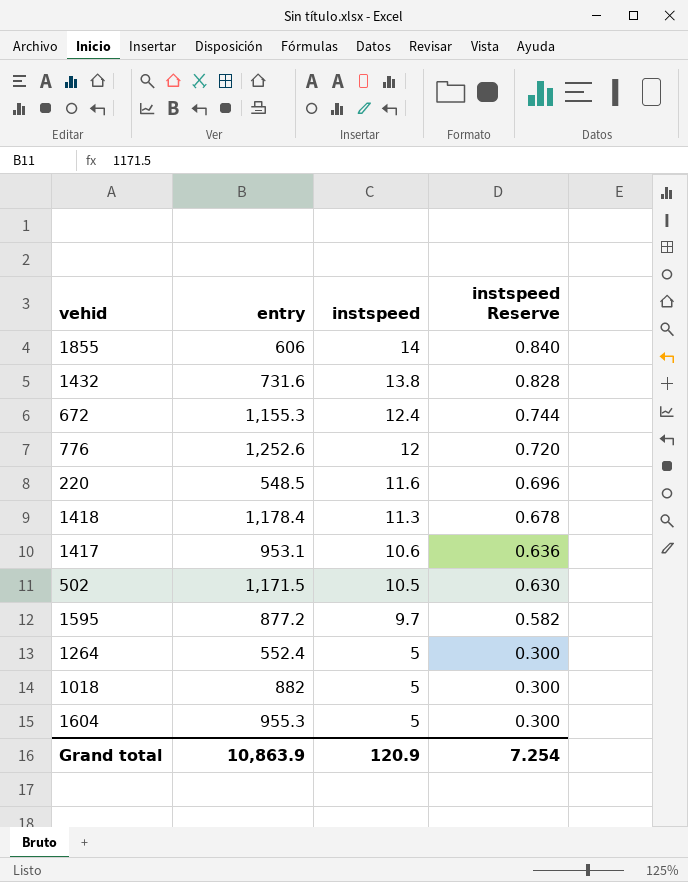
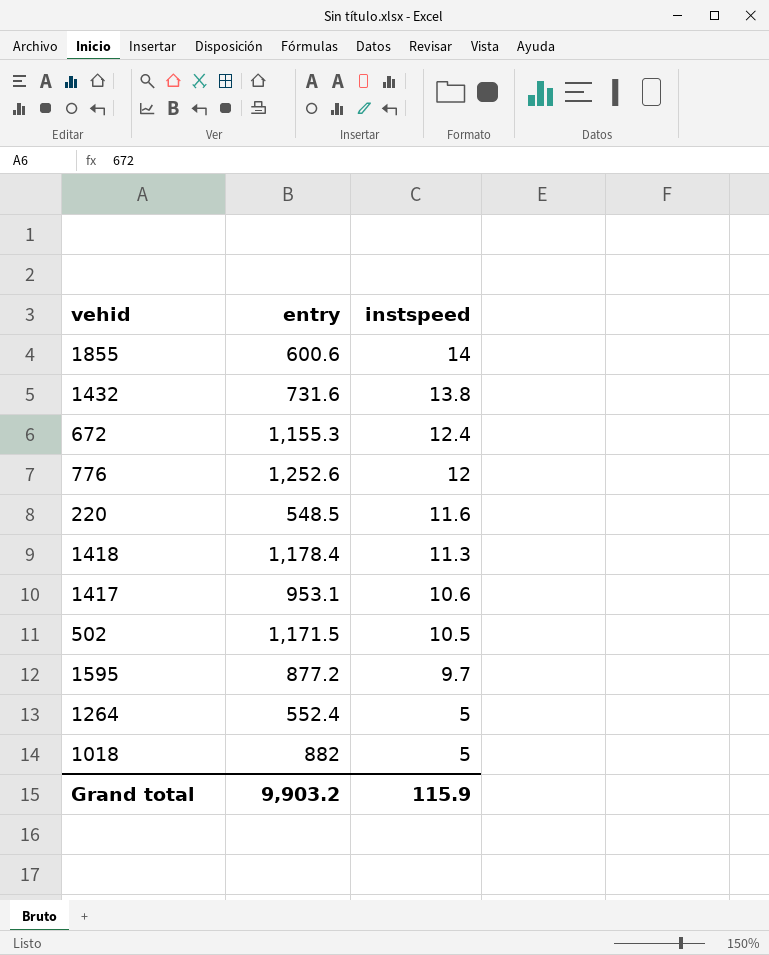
column instspeed Reserve | formula: [instspeed] * 0.06 -> none
row 1604: 955.3 | 5 | 0.300 -> none
1855 | entry: 606 -> 600.6
Grand total | entry: 10,863.9 -> 9,903.2
Grand total | instspeed: 120.9 -> 115.9

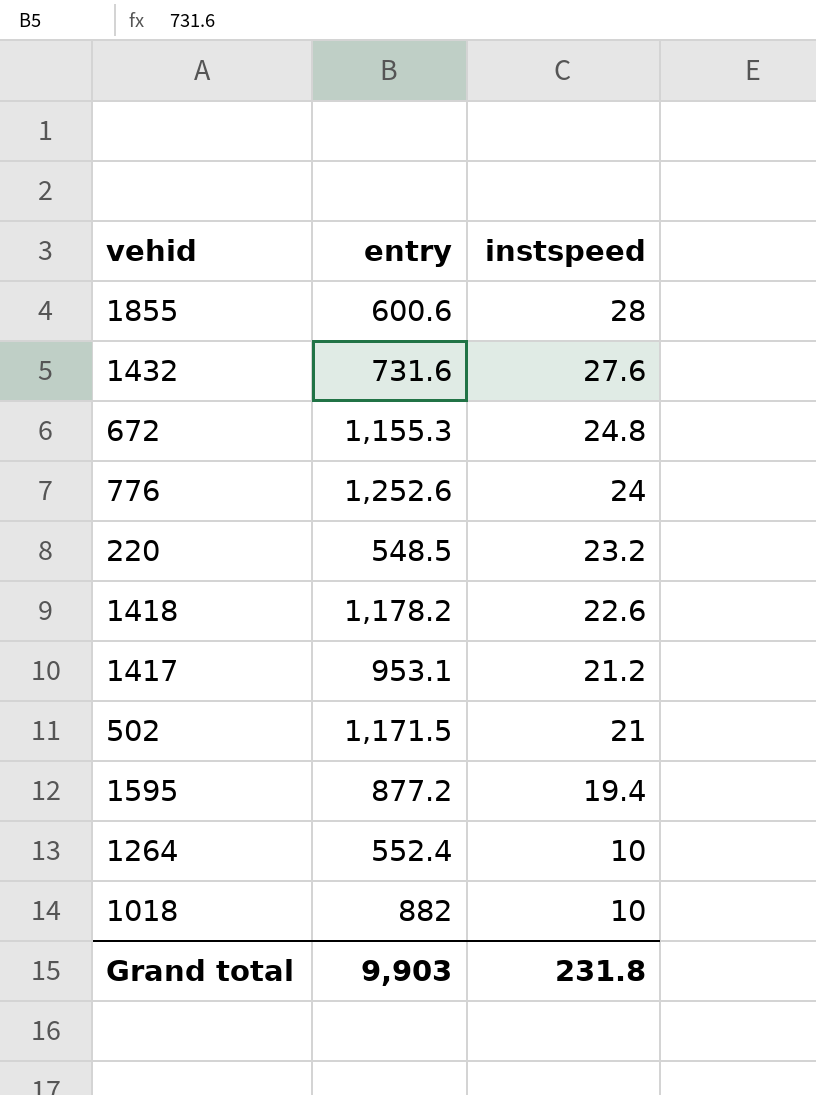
1855 | instspeed: 14 -> 28
1432 | instspeed: 13.8 -> 27.6
672 | instspeed: 12.4 -> 24.8
776 | instspeed: 12 -> 24
220 | instspeed: 11.6 -> 23.2
1418 | entry: 1,178.4 -> 1,178.2
1418 | instspeed: 11.3 -> 22.6
1417 | instspeed: 10.6 -> 21.2
502 | instspeed: 10.5 -> 21
1595 | instspeed: 9.7 -> 19.4
1264 | instspeed: 5 -> 10
1018 | instspeed: 5 -> 10
Grand total | entry: 9,903.2 -> 9,903
Grand total | instspeed: 115.9 -> 231.8

